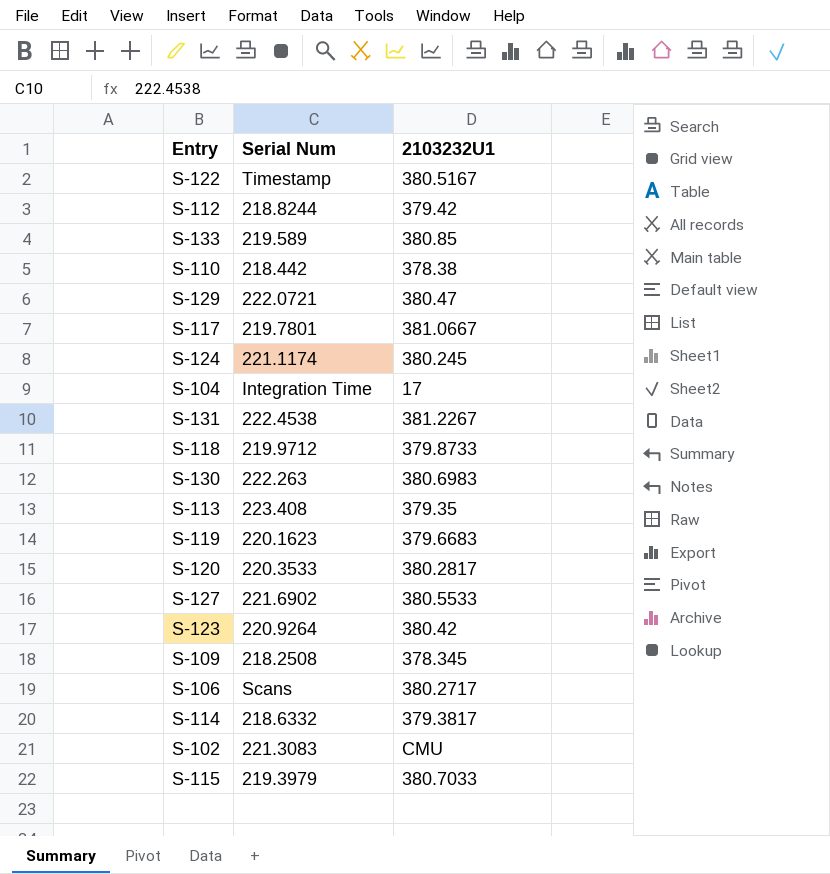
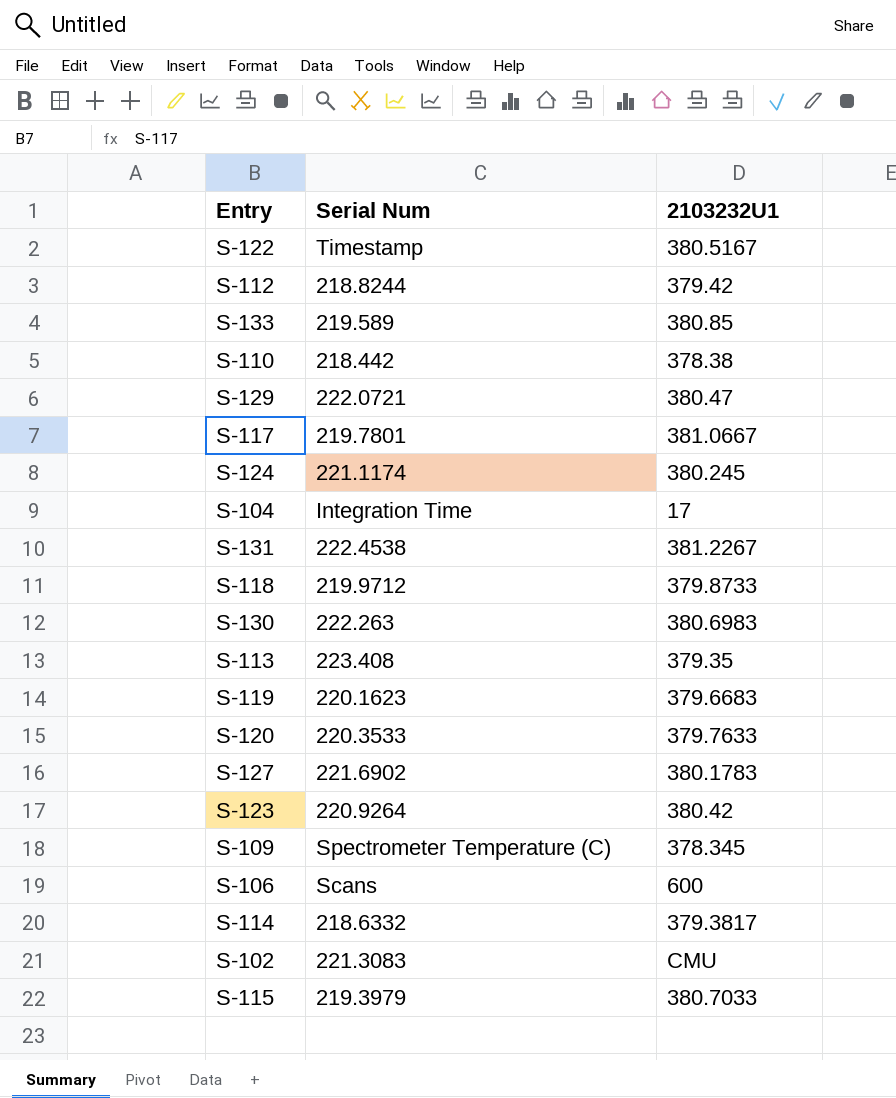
S-120 | 2103232U1: 380.2817 -> 379.7633
S-127 | 2103232U1: 380.5533 -> 380.1783
S-109 | Serial Num: 218.2508 -> Spectrometer Temperature (C)
S-106 | 2103232U1: 380.2717 -> 600

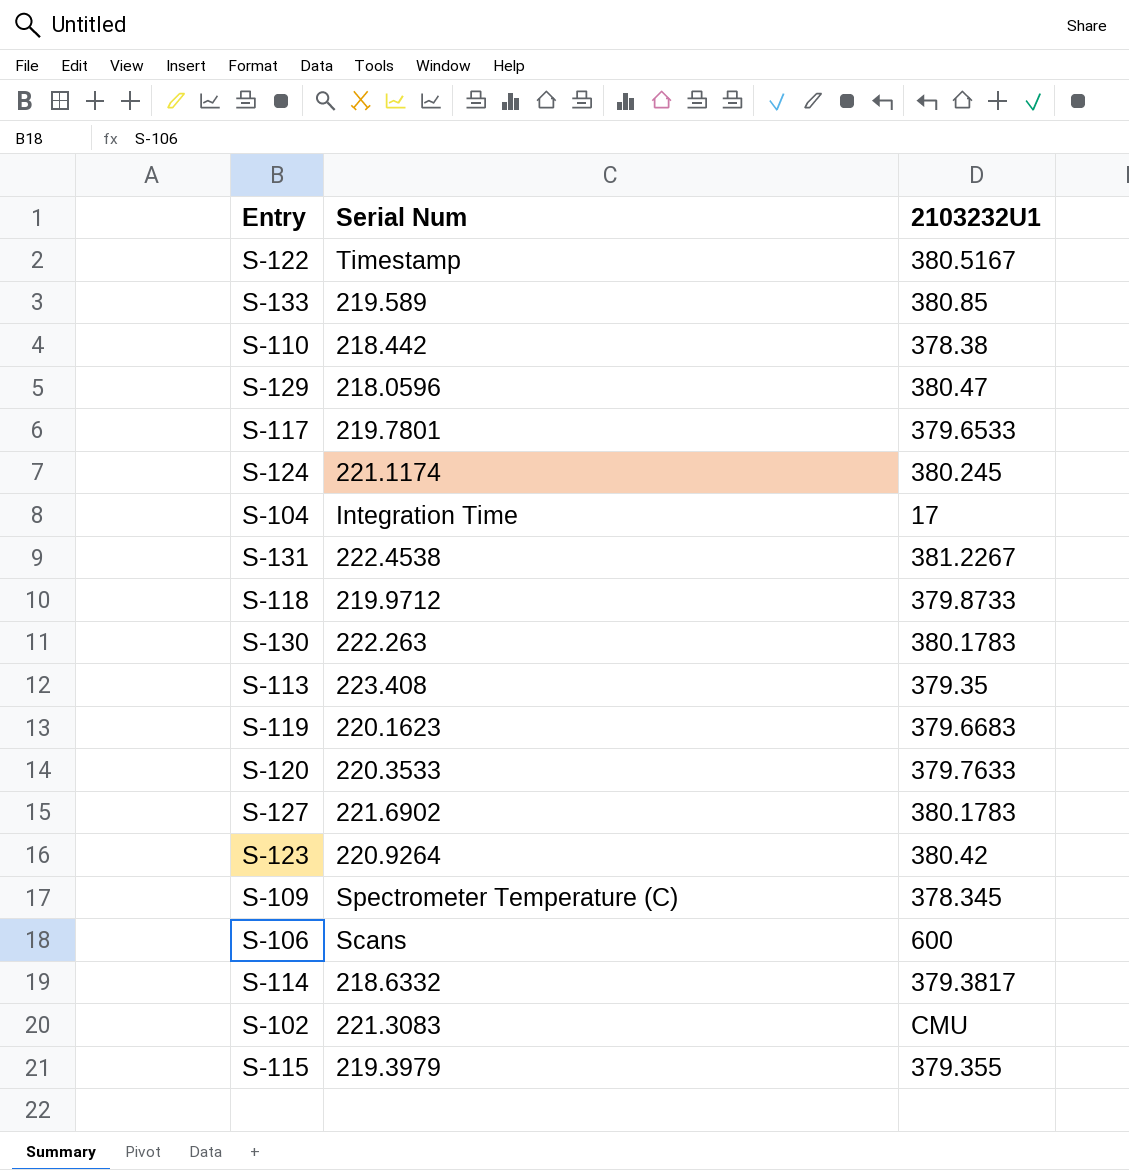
row S-112: 218.8244 | 379.42 -> none
S-129 | Serial Num: 222.0721 -> 218.0596
S-117 | 2103232U1: 381.0667 -> 379.6533
S-130 | 2103232U1: 380.6983 -> 380.1783
S-115 | 2103232U1: 380.7033 -> 379.355

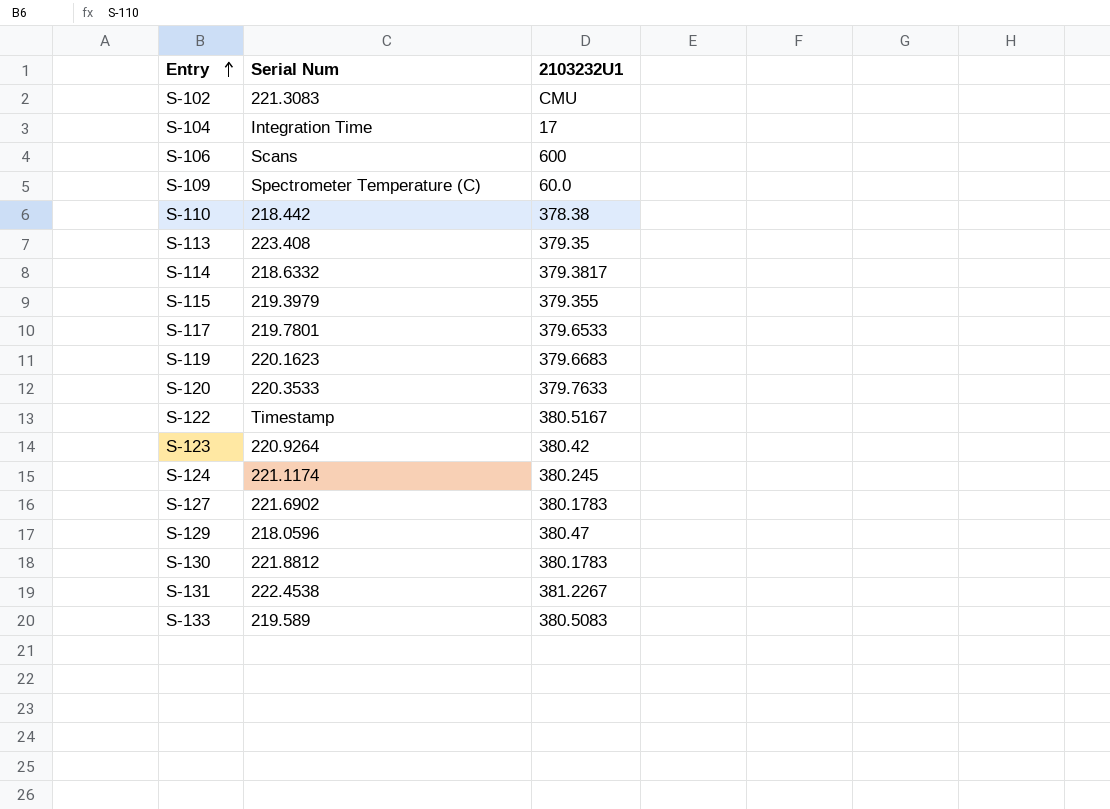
row order: none -> Entry ascending
row S-118: 219.9712 | 379.8733 -> none
S-109 | 2103232U1: 378.345 -> 60.0
S-130 | Serial Num: 222.263 -> 221.8812
S-133 | 2103232U1: 380.85 -> 380.5083

